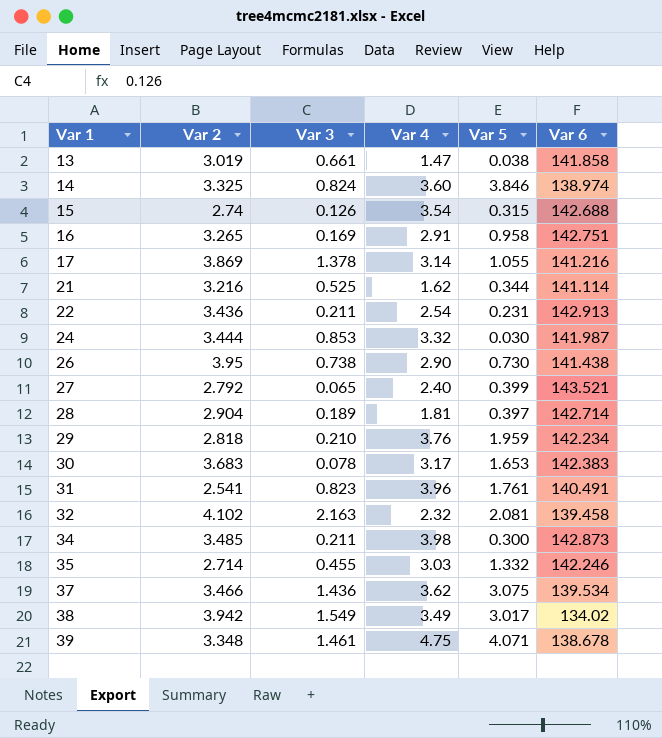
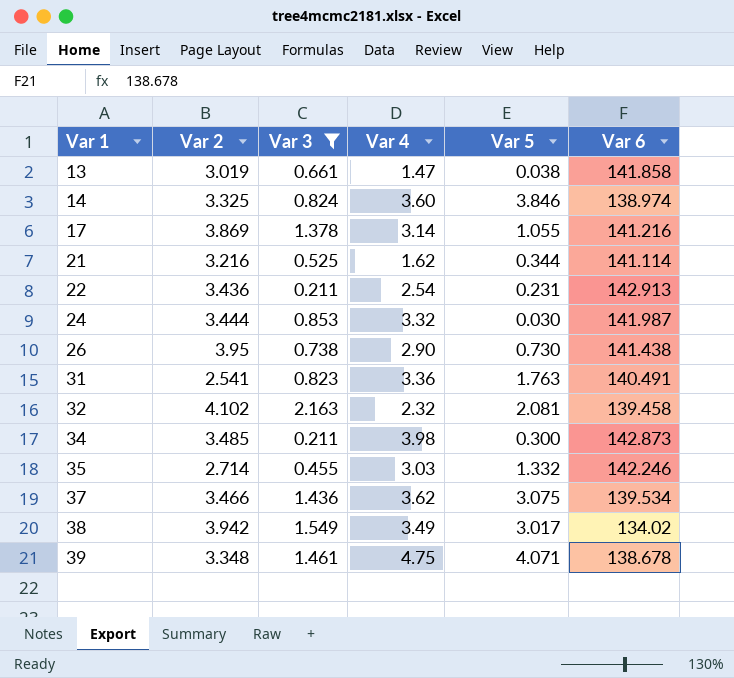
filter: none -> Var 3 >= 0.211
31 | Var 4: 3.96 -> 3.36
31 | Var 5: 1.761 -> 1.763

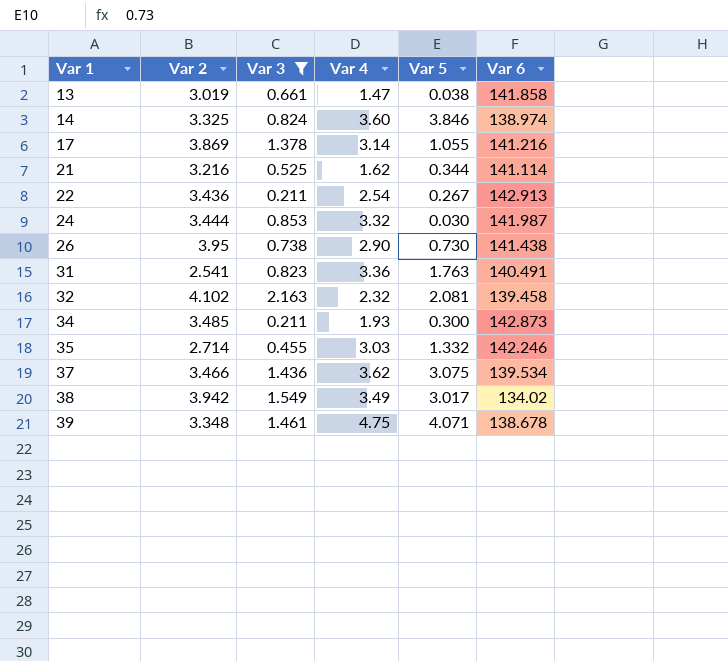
22 | Var 5: 0.231 -> 0.267
34 | Var 4: 3.98 -> 1.93

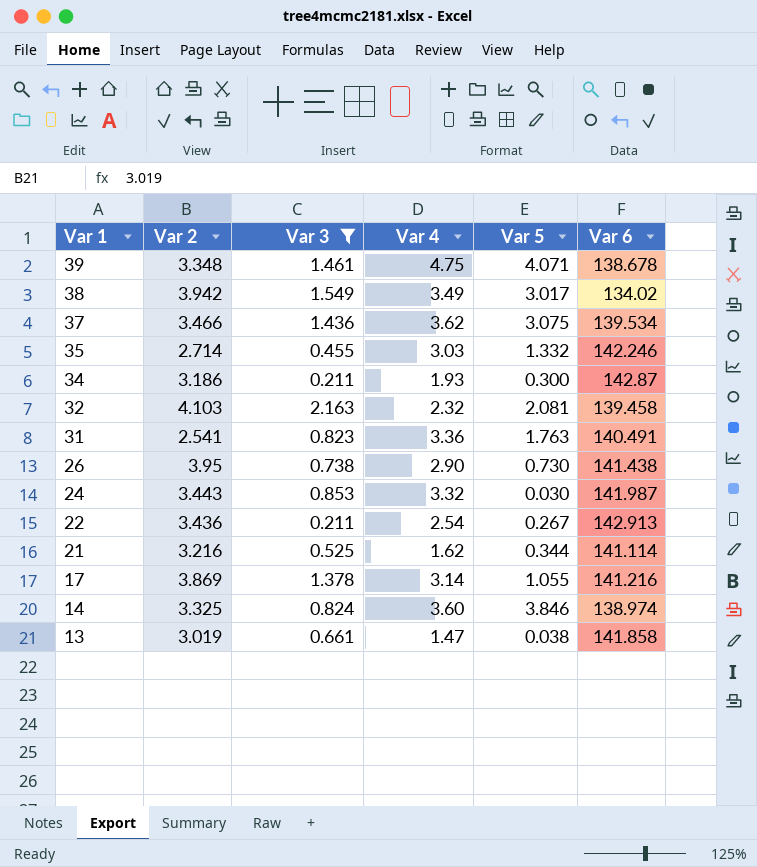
row order: Var 1 ascending -> Var 1 descending
34 | Var 2: 3.485 -> 3.186
34 | Var 6: 142.873 -> 142.87
32 | Var 2: 4.102 -> 4.103
24 | Var 2: 3.444 -> 3.443

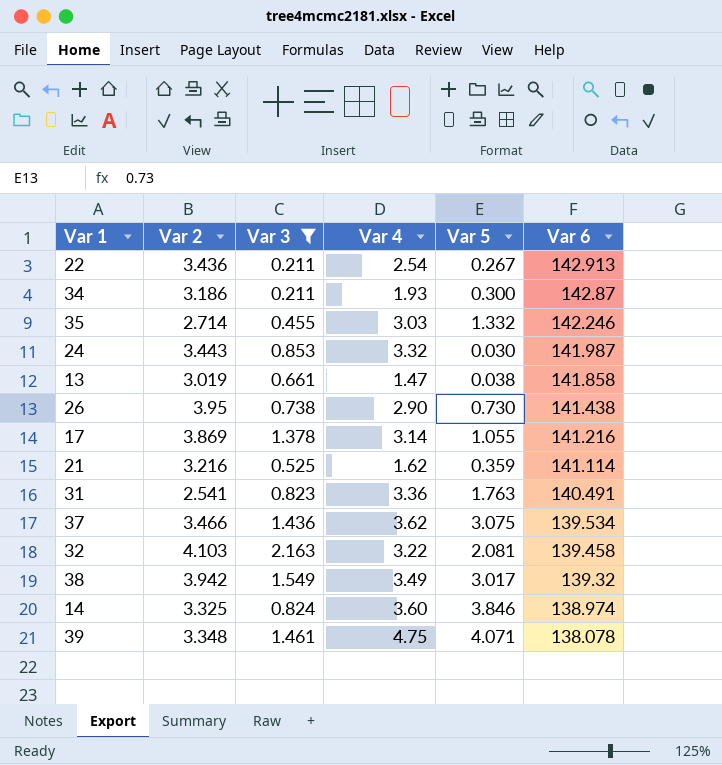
row order: Var 1 descending -> Var 6 descending
21 | Var 5: 0.344 -> 0.359
32 | Var 4: 2.32 -> 3.22
38 | Var 6: 134.02 -> 139.32
39 | Var 6: 138.678 -> 138.078

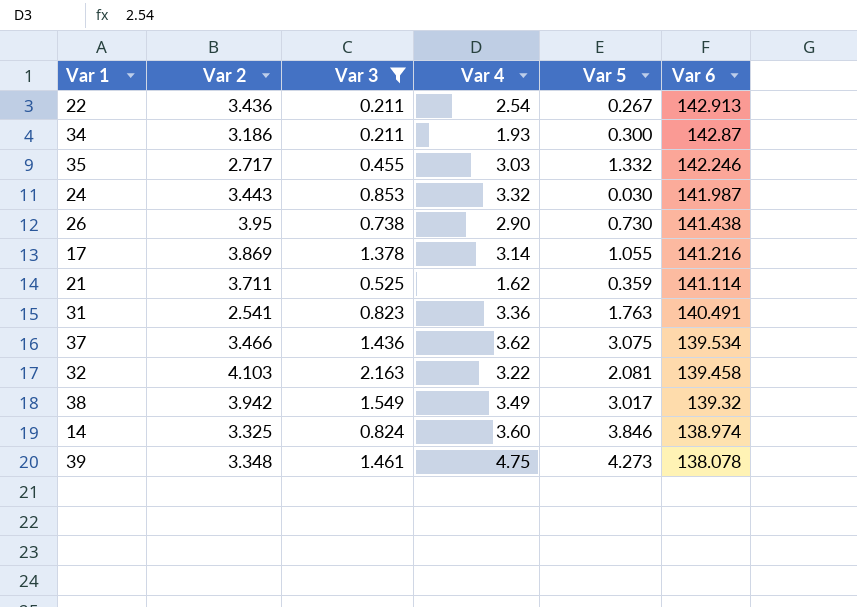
row 13: 3.019 | 0.661 | 1.47 | 0.038 | 141.858 -> none
35 | Var 2: 2.714 -> 2.717
21 | Var 2: 3.216 -> 3.711
39 | Var 5: 4.071 -> 4.273

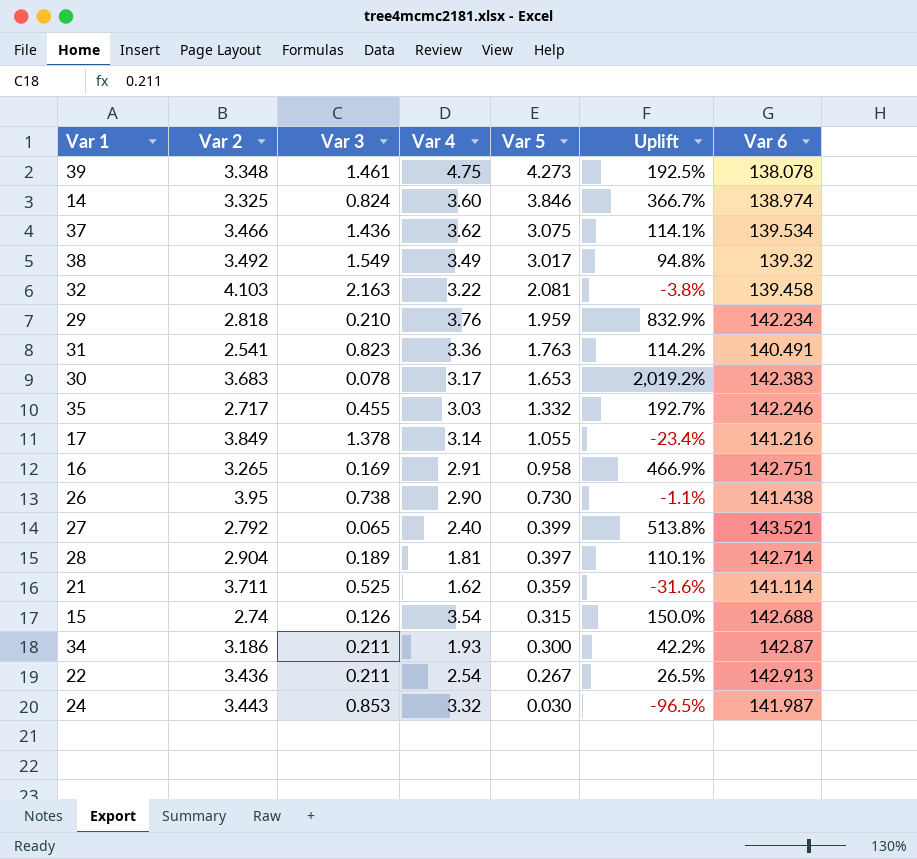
filter: Var 3 >= 0.211 -> none
row order: Var 6 descending -> Var 5 descending
column Uplift | formula: none -> ([Var 5] - [Var 3]) / [Var 3]
38 | Var 2: 3.942 -> 3.492
17 | Var 2: 3.869 -> 3.849

